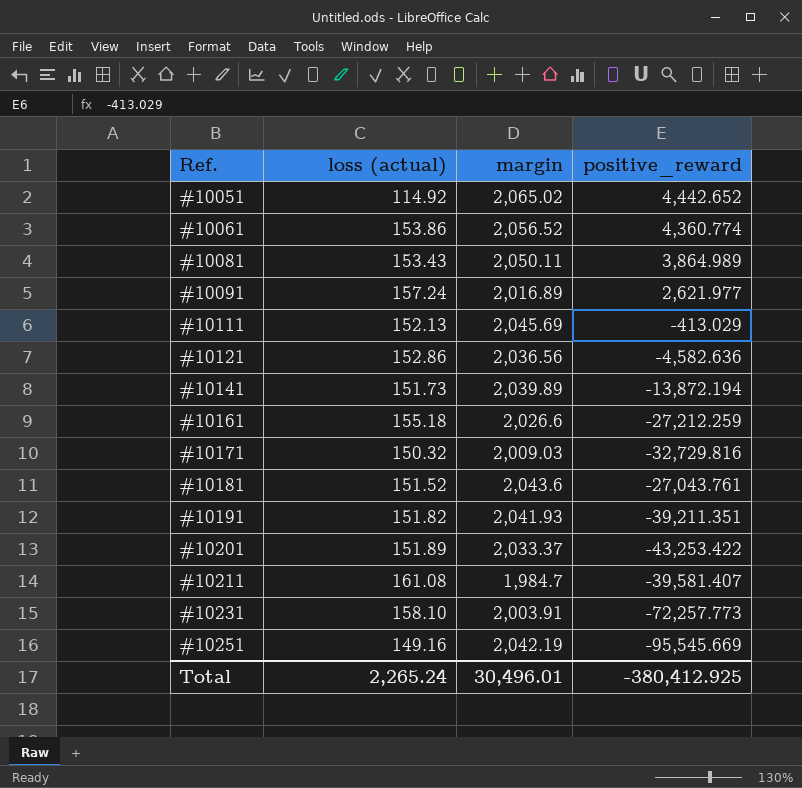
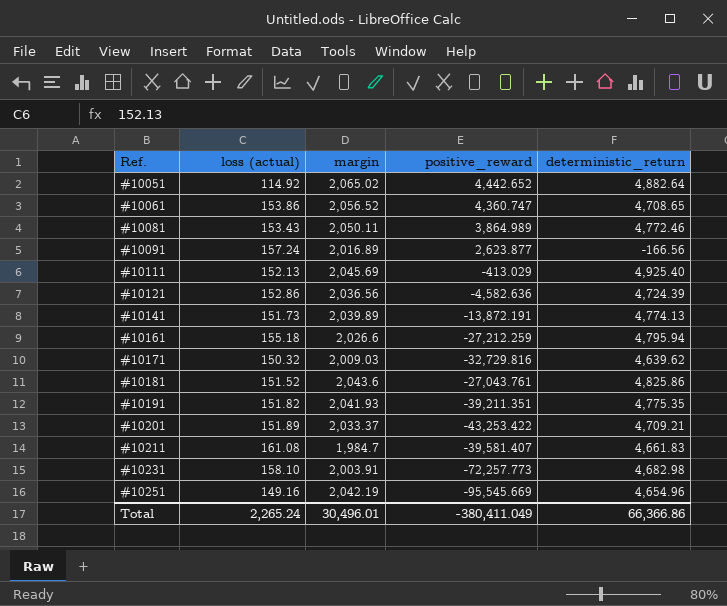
column deterministic_return | position: none -> 5
#10061 | positive_reward: 4,360.774 -> 4,360.747
#10091 | positive_reward: 2,621.977 -> 2,623.877
#10141 | positive_reward: -13,872.194 -> -13,872.191
Total | positive_reward: -380,412.925 -> -380,411.049

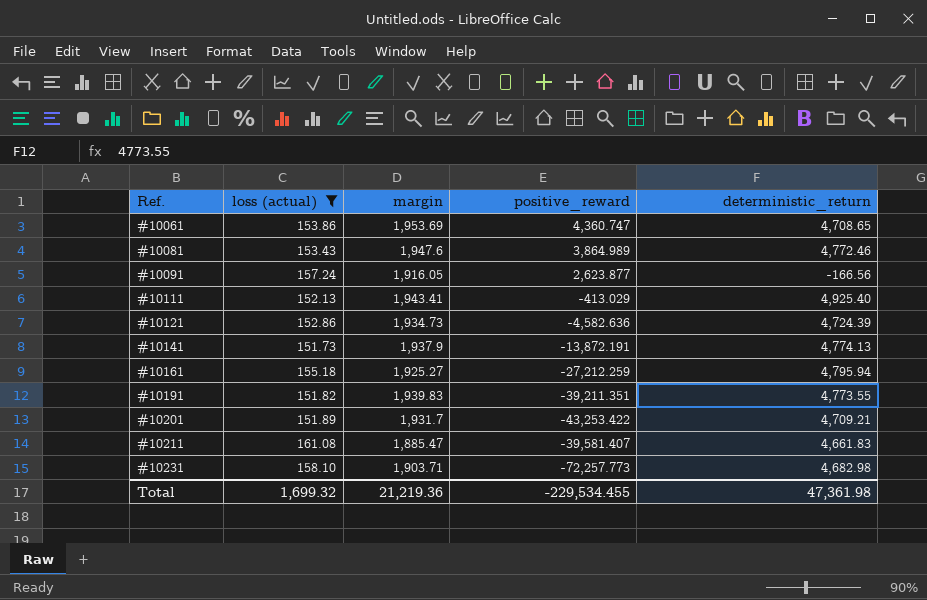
filter: none -> loss (actual) >= 151.73
#10061 | margin: 2,056.52 -> 1,953.69
#10081 | margin: 2,050.11 -> 1,947.6
#10091 | margin: 2,016.89 -> 1,916.05
#10111 | margin: 2,045.69 -> 1,943.41
#10121 | margin: 2,036.56 -> 1,934.73
#10141 | margin: 2,039.89 -> 1,937.9
#10161 | margin: 2,026.6 -> 1,925.27
#10191 | margin: 2,041.93 -> 1,939.83
#10191 | deterministic_return: 4,775.35 -> 4,773.55
#10201 | margin: 2,033.37 -> 1,931.7
#10211 | margin: 1,984.7 -> 1,885.47
#10231 | margin: 2,003.91 -> 1,903.71
Total | loss (actual): 2,265.24 -> 1,699.32
Total | margin: 30,496.01 -> 21,219.36
Total | positive_reward: -380,411.049 -> -229,534.455
Total | deterministic_return: 66,366.86 -> 47,361.98

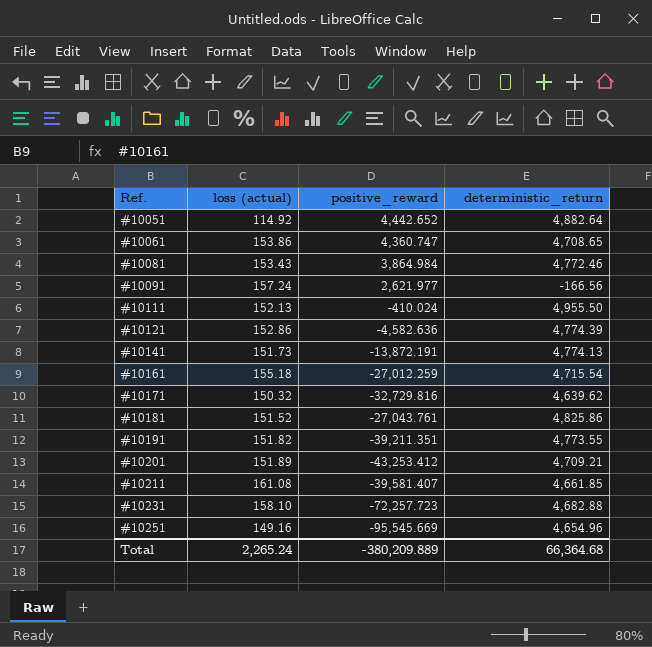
filter: loss (actual) >= 151.73 -> none
column margin | position: 3 -> none
#10081 | positive_reward: 3,864.989 -> 3,864.984
#10091 | positive_reward: 2,623.877 -> 2,621.977
#10111 | positive_reward: -413.029 -> -410.024
#10111 | deterministic_return: 4,925.40 -> 4,955.50
#10121 | deterministic_return: 4,724.39 -> 4,774.39
#10161 | positive_reward: -27,212.259 -> -27,012.259
#10161 | deterministic_return: 4,795.94 -> 4,715.54
#10201 | positive_reward: -43,253.422 -> -43,253.412
#10211 | deterministic_return: 4,661.83 -> 4,661.85
#10231 | positive_reward: -72,257.773 -> -72,257.723
#10231 | deterministic_return: 4,682.98 -> 4,682.88
Total | loss (actual): 1,699.32 -> 2,265.24
Total | positive_reward: -229,534.455 -> -380,209.889
Total | deterministic_return: 47,361.98 -> 66,364.68

